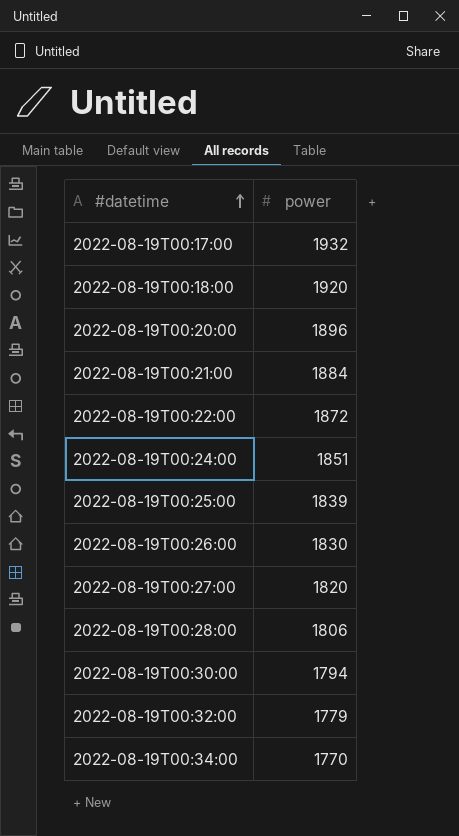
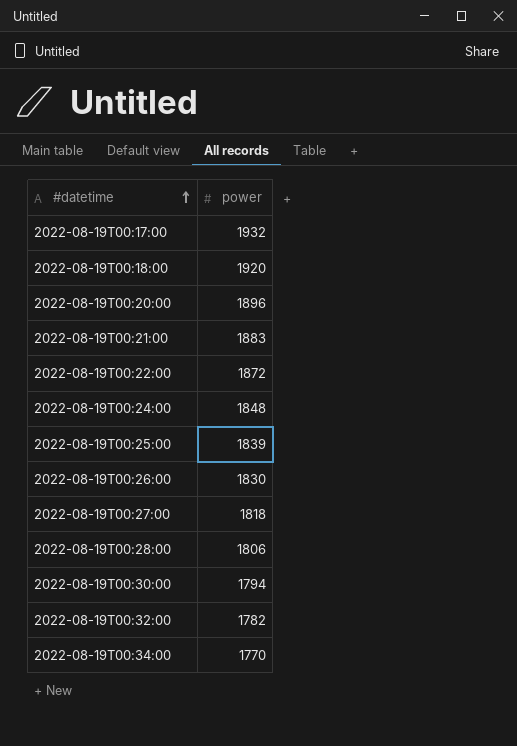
2022-08-19T00:21:00 | power: 1884 -> 1883
2022-08-19T00:24:00 | power: 1851 -> 1848
2022-08-19T00:27:00 | power: 1820 -> 1818
2022-08-19T00:32:00 | power: 1779 -> 1782

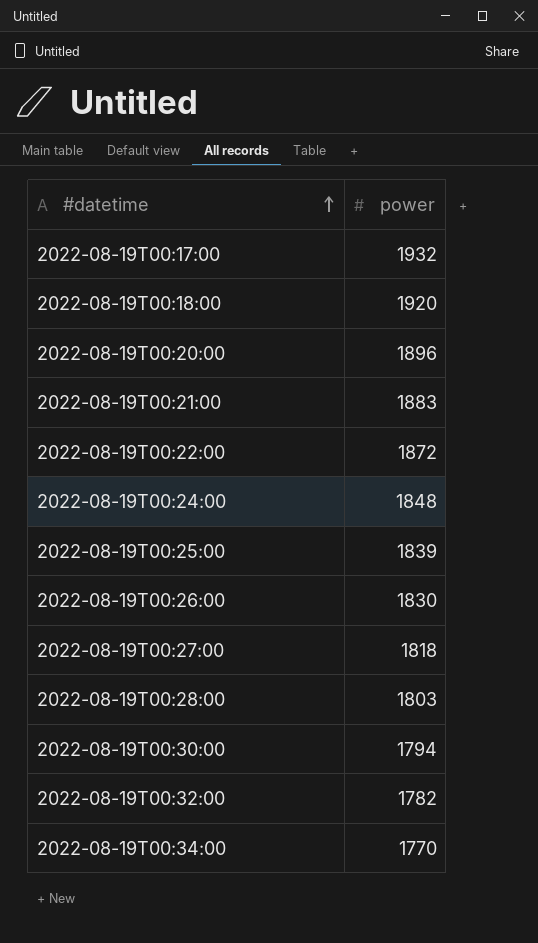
2022-08-19T00:28:00 | power: 1806 -> 1803

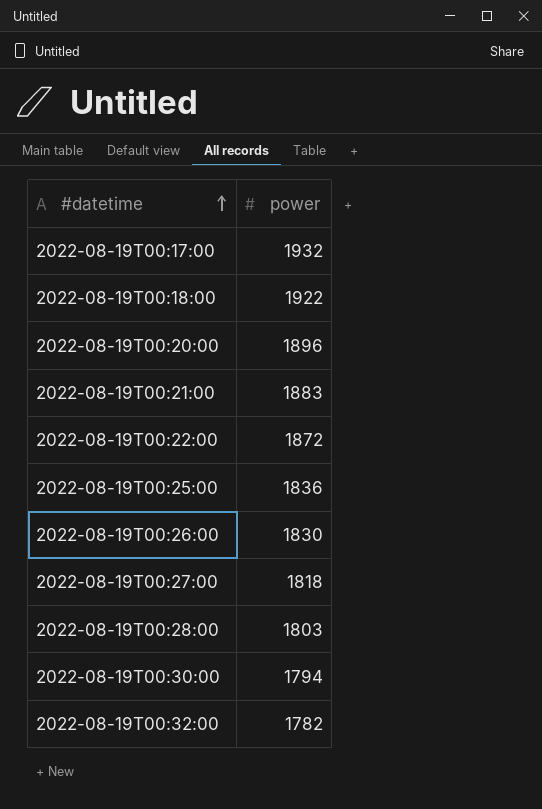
row 2022-08-19T00:24:00: 1848 -> none
row 2022-08-19T00:34:00: 1770 -> none
2022-08-19T00:18:00 | power: 1920 -> 1922
2022-08-19T00:25:00 | power: 1839 -> 1836

